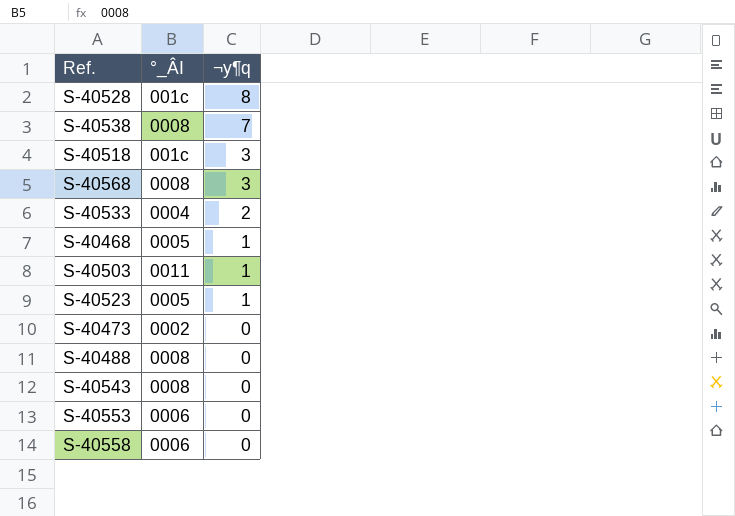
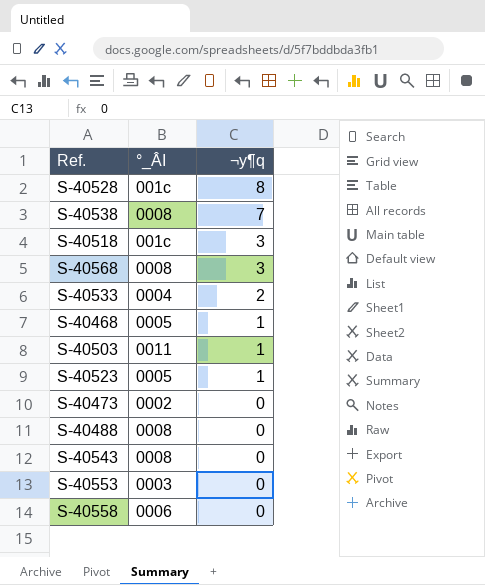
S-40553 | °_ÂI: 0006 -> 0003

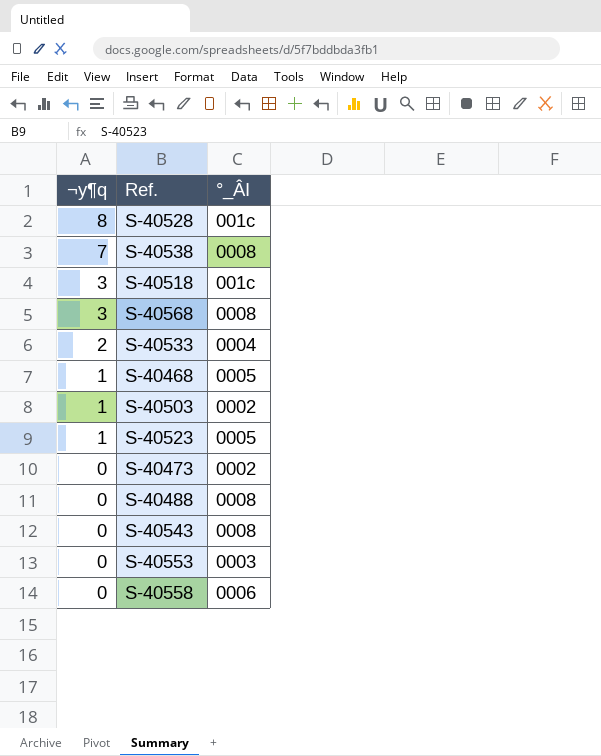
column ¬y¶q | position: 3 -> 1
S-40503 | °_ÂI: 0011 -> 0002

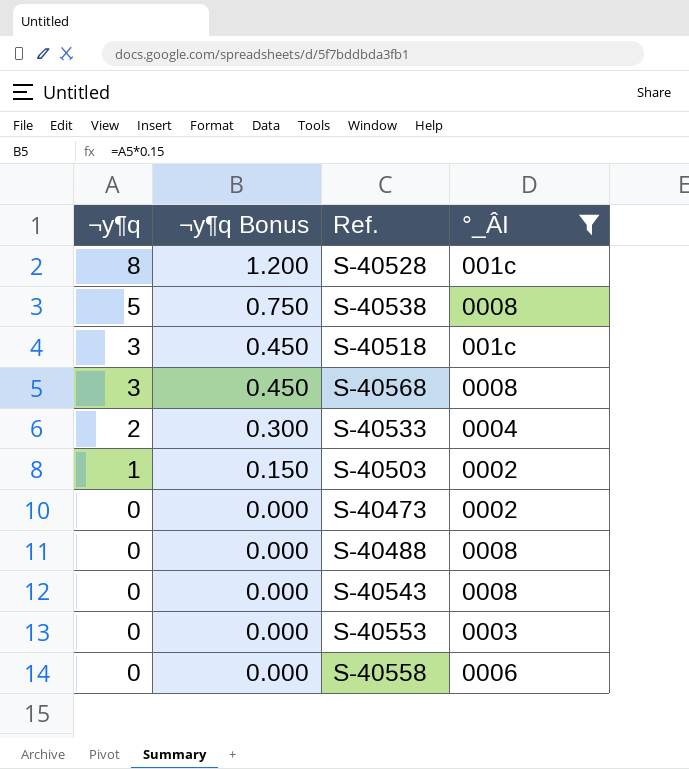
filter: none -> °_ÂI != 0005
column ¬y¶q Bonus | formula: none -> [¬y¶q] * 0.15
S-40538 | ¬y¶q: 7 -> 5

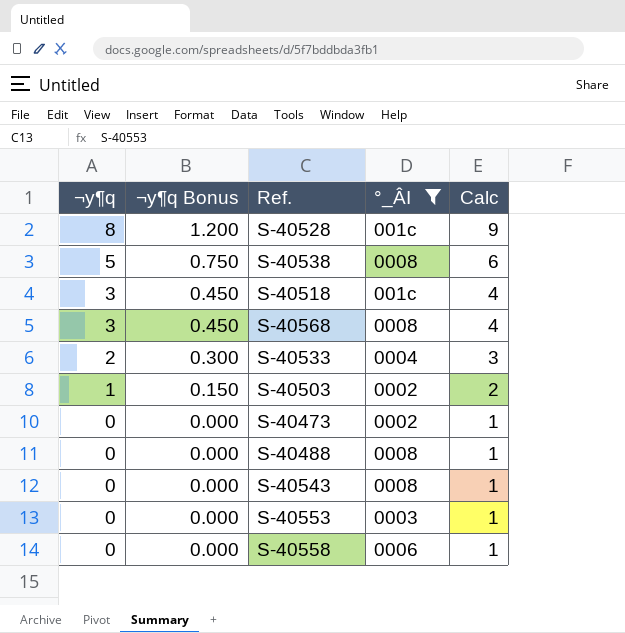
column Calc | formula: none -> [¬y¶q] + 1

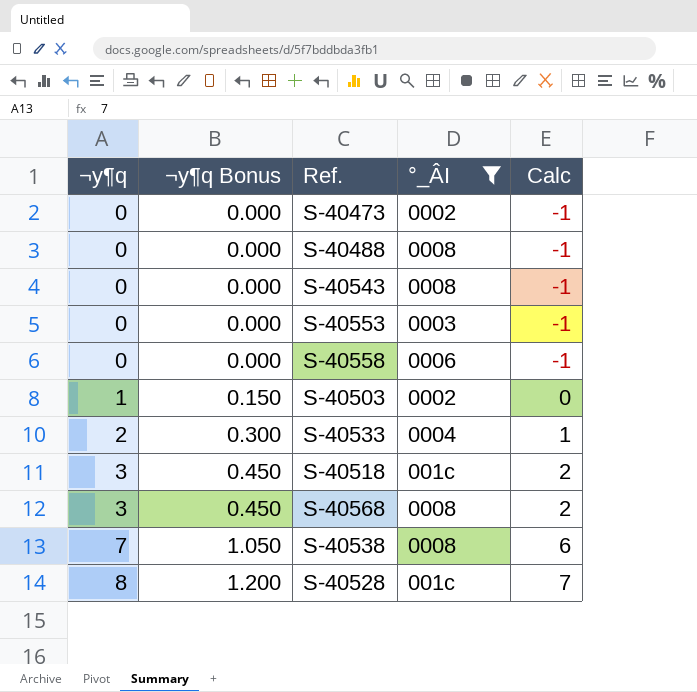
row order: ¬y¶q descending -> ¬y¶q ascending
column Calc | formula: [¬y¶q] + 1 -> [¬y¶q] - 1
S-40538 | ¬y¶q: 5 -> 7
S-40538 | ¬y¶q Bonus: 0.750 -> 1.050

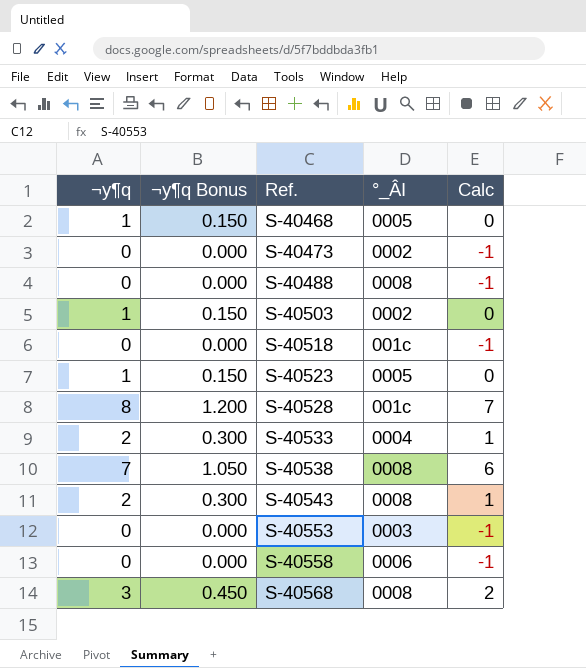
filter: °_ÂI != 0005 -> none
row order: ¬y¶q ascending -> Ref. ascending
S-40518 | ¬y¶q: 3 -> 0
S-40518 | ¬y¶q Bonus: 0.450 -> 0.000
S-40518 | Calc: 2 -> -1
S-40543 | ¬y¶q: 0 -> 2
S-40543 | ¬y¶q Bonus: 0.000 -> 0.300
S-40543 | Calc: -1 -> 1

